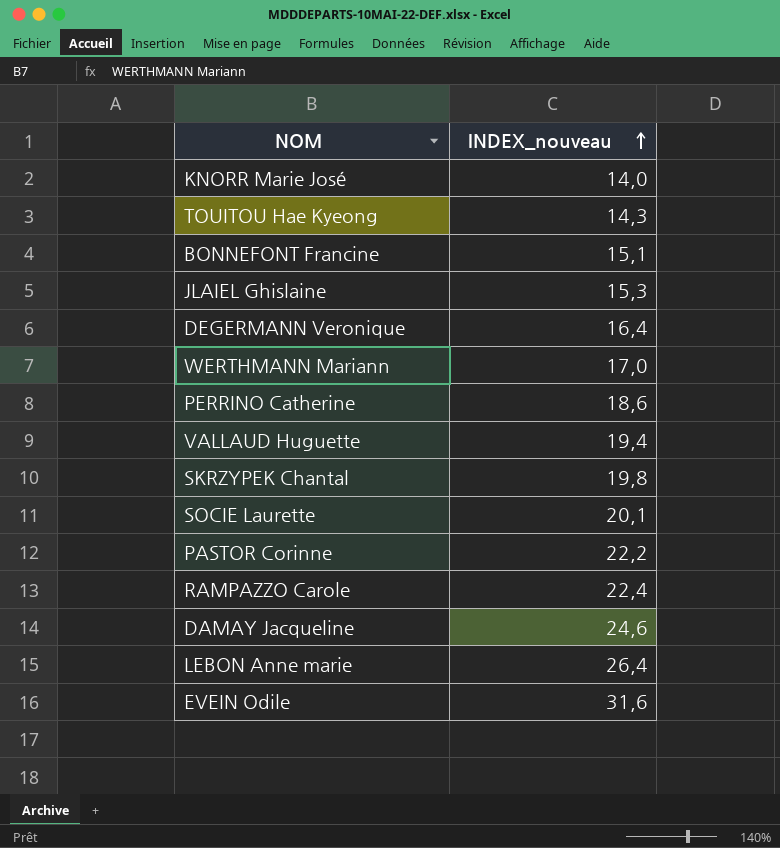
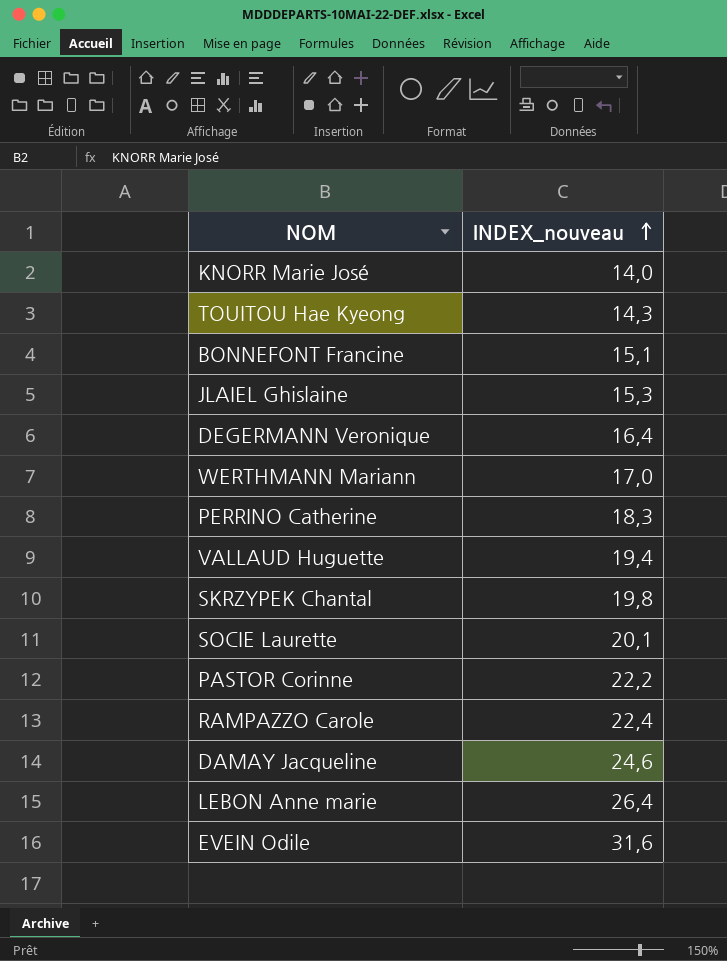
PERRINO Catherine | INDEX_nouveau: 18,6 -> 18,3

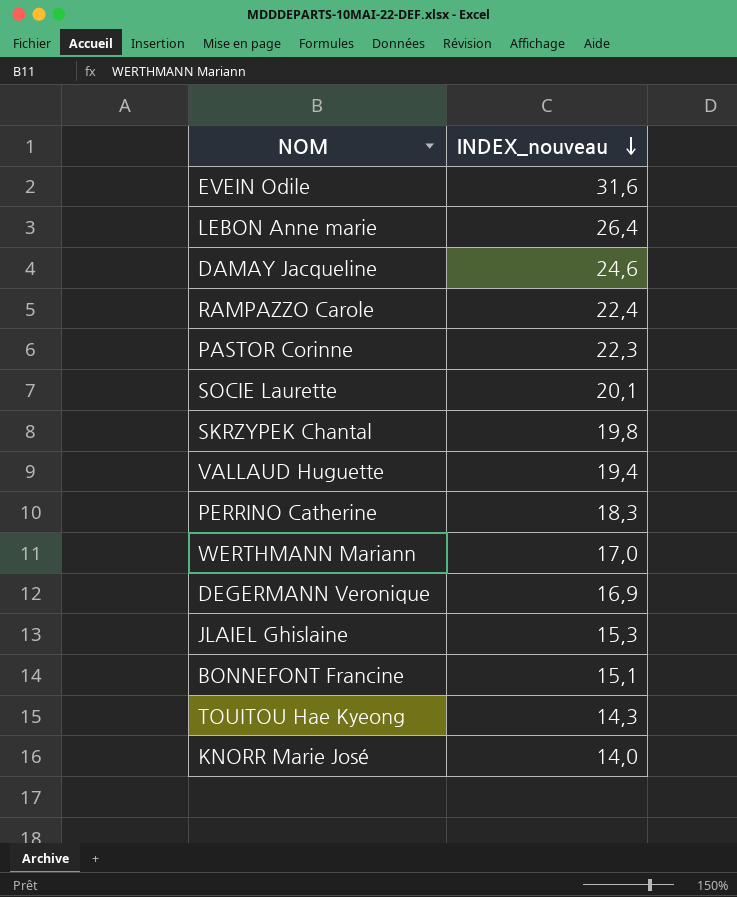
row order: INDEX_nouveau ascending -> INDEX_nouveau descending
PASTOR Corinne | INDEX_nouveau: 22,2 -> 22,3
DEGERMANN Veronique | INDEX_nouveau: 16,4 -> 16,9

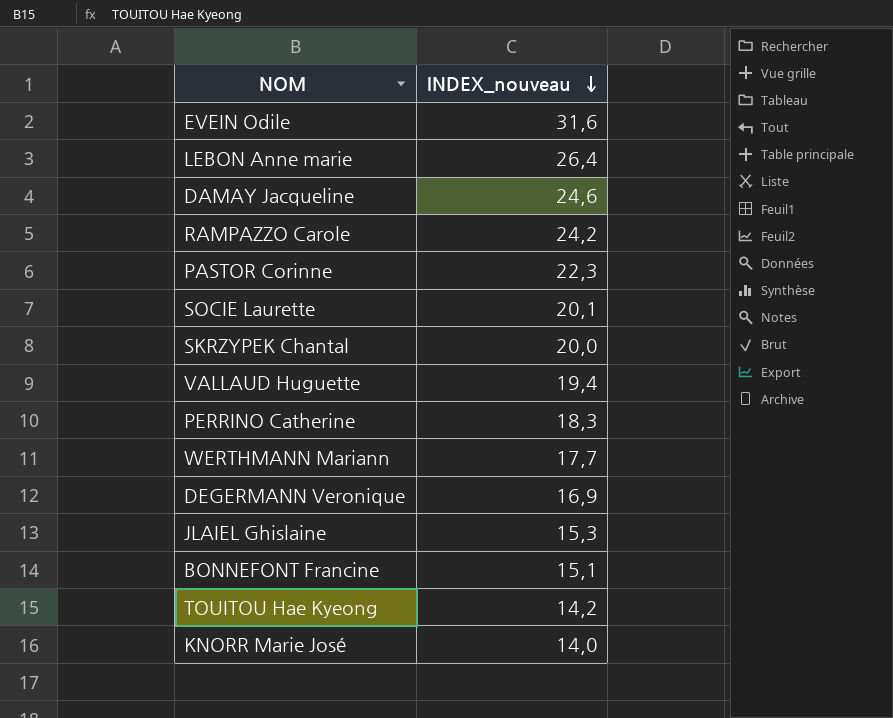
RAMPAZZO Carole | INDEX_nouveau: 22,4 -> 24,2
SKRZYPEK Chantal | INDEX_nouveau: 19,8 -> 20,0
WERTHMANN Mariann | INDEX_nouveau: 17,0 -> 17,7
TOUITOU Hae Kyeong | INDEX_nouveau: 14,3 -> 14,2

